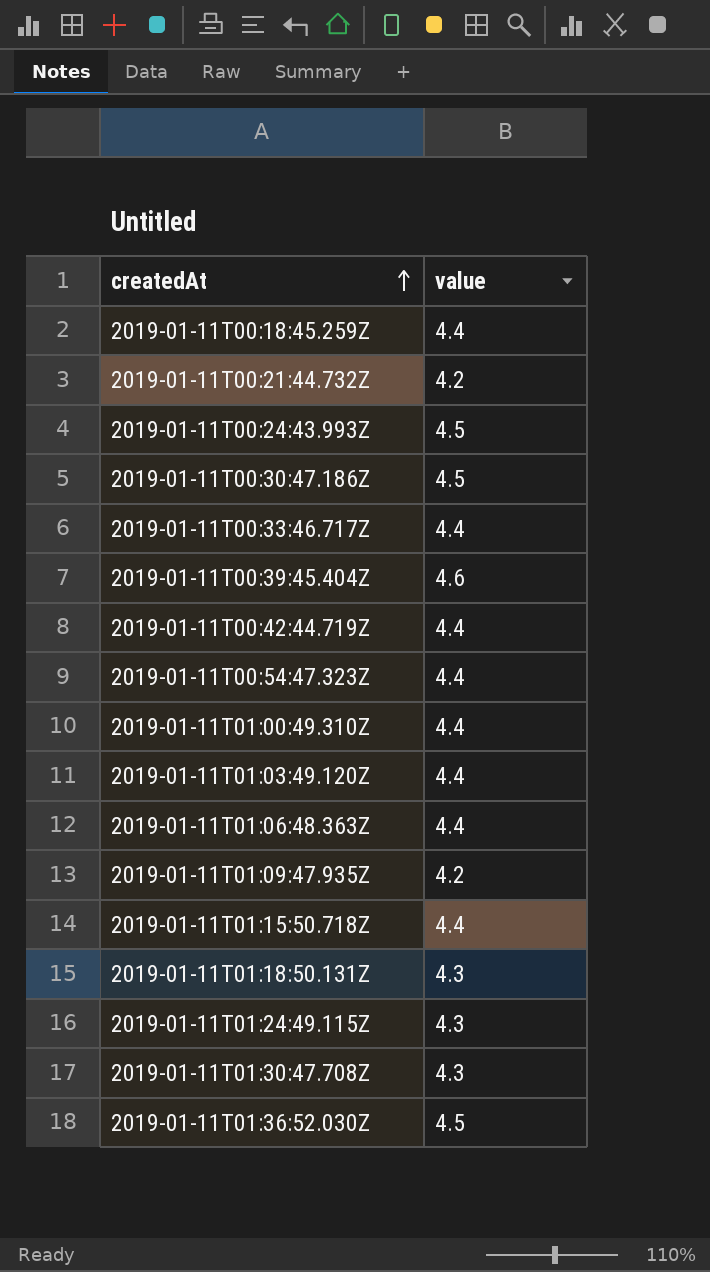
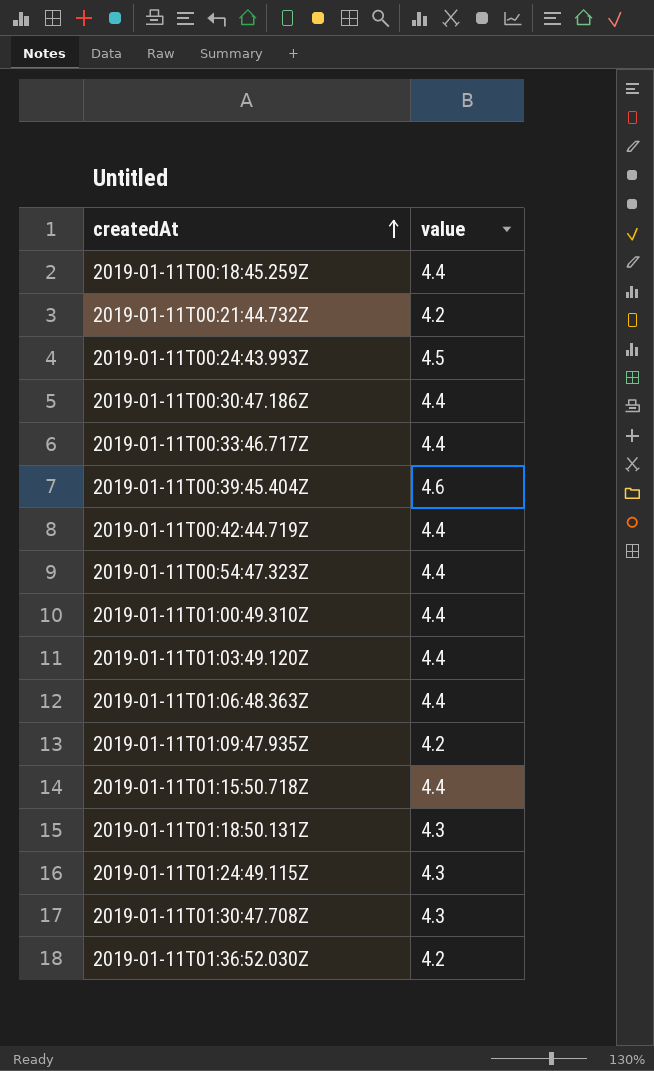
2019-01-11T00:30:47.186Z | value: 4.5 -> 4.4
2019-01-11T01:36:52.030Z | value: 4.5 -> 4.2

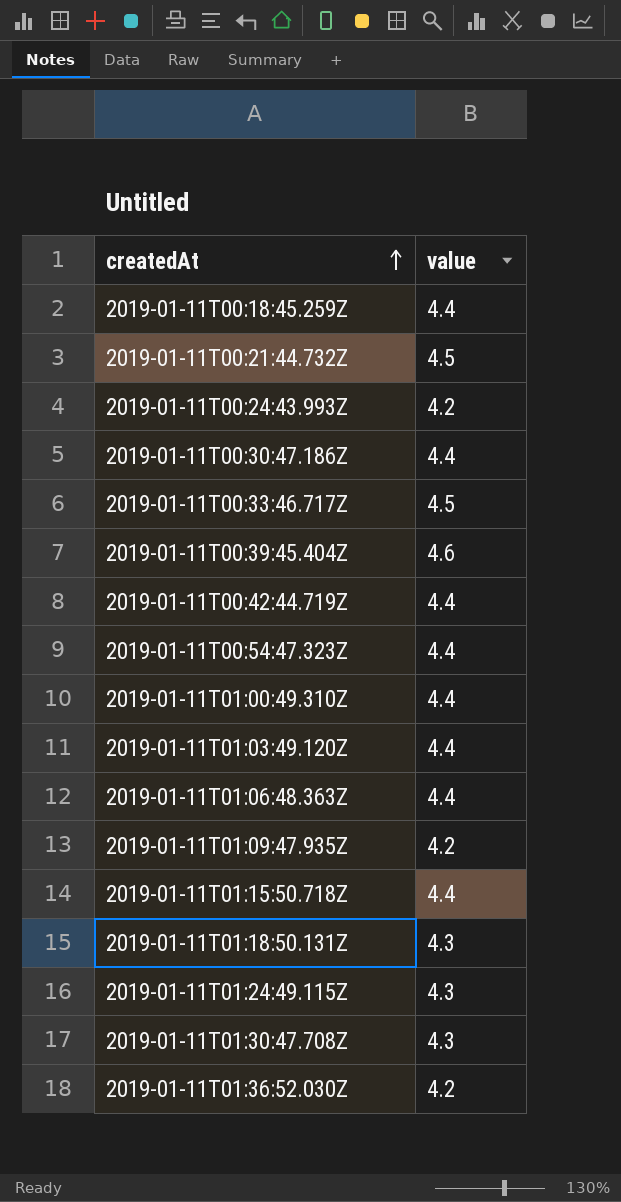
2019-01-11T00:21:44.732Z | value: 4.2 -> 4.5
2019-01-11T00:24:43.993Z | value: 4.5 -> 4.2
2019-01-11T00:33:46.717Z | value: 4.4 -> 4.5

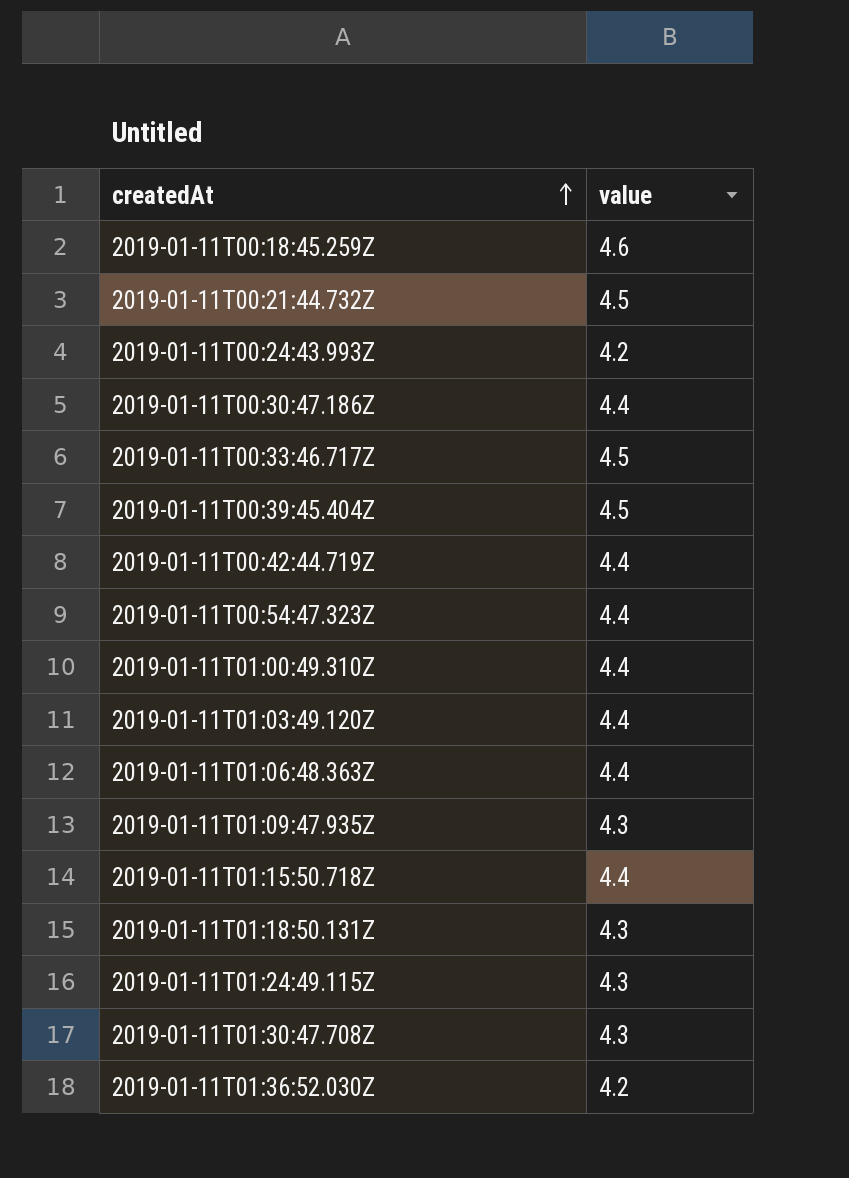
2019-01-11T00:18:45.259Z | value: 4.4 -> 4.6
2019-01-11T00:39:45.404Z | value: 4.6 -> 4.5
2019-01-11T01:09:47.935Z | value: 4.2 -> 4.3

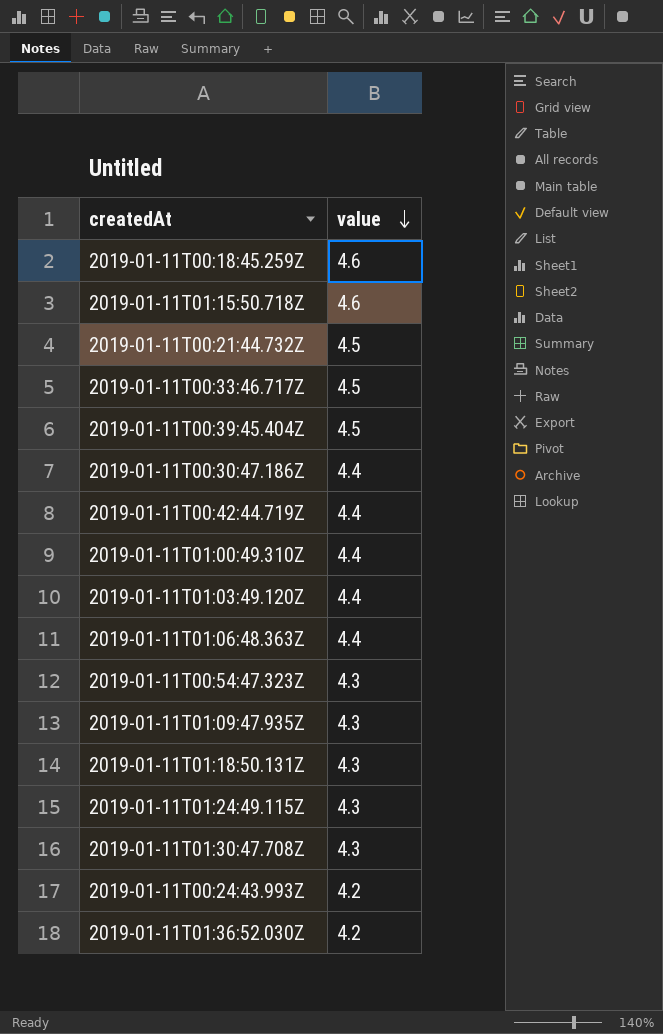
row order: createdAt ascending -> value descending
2019-01-11T01:15:50.718Z | value: 4.4 -> 4.6
2019-01-11T00:54:47.323Z | value: 4.4 -> 4.3

